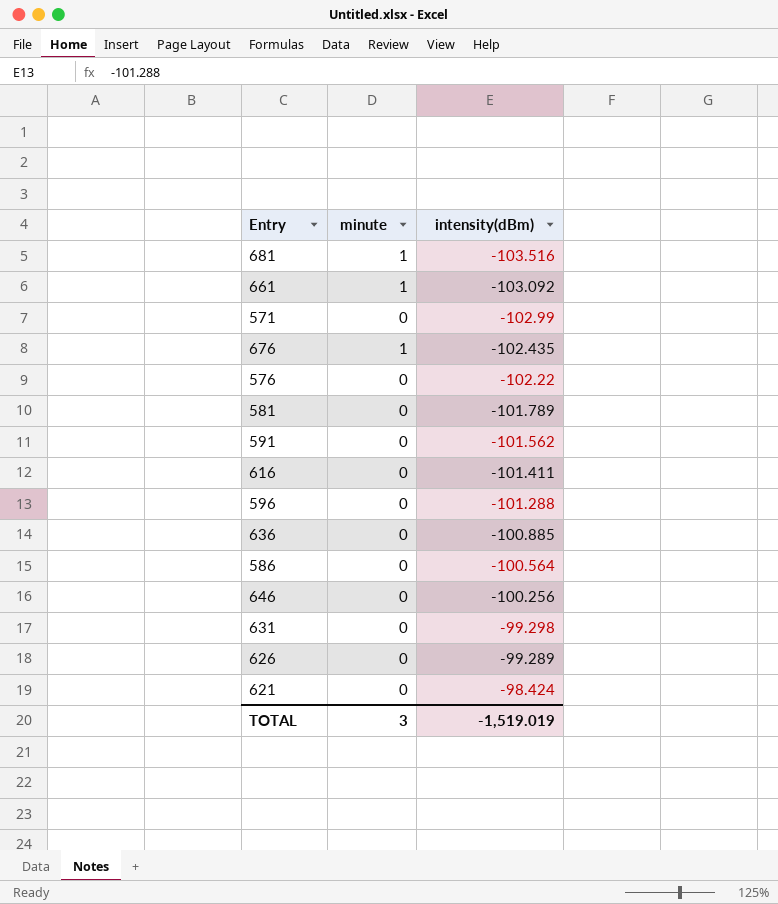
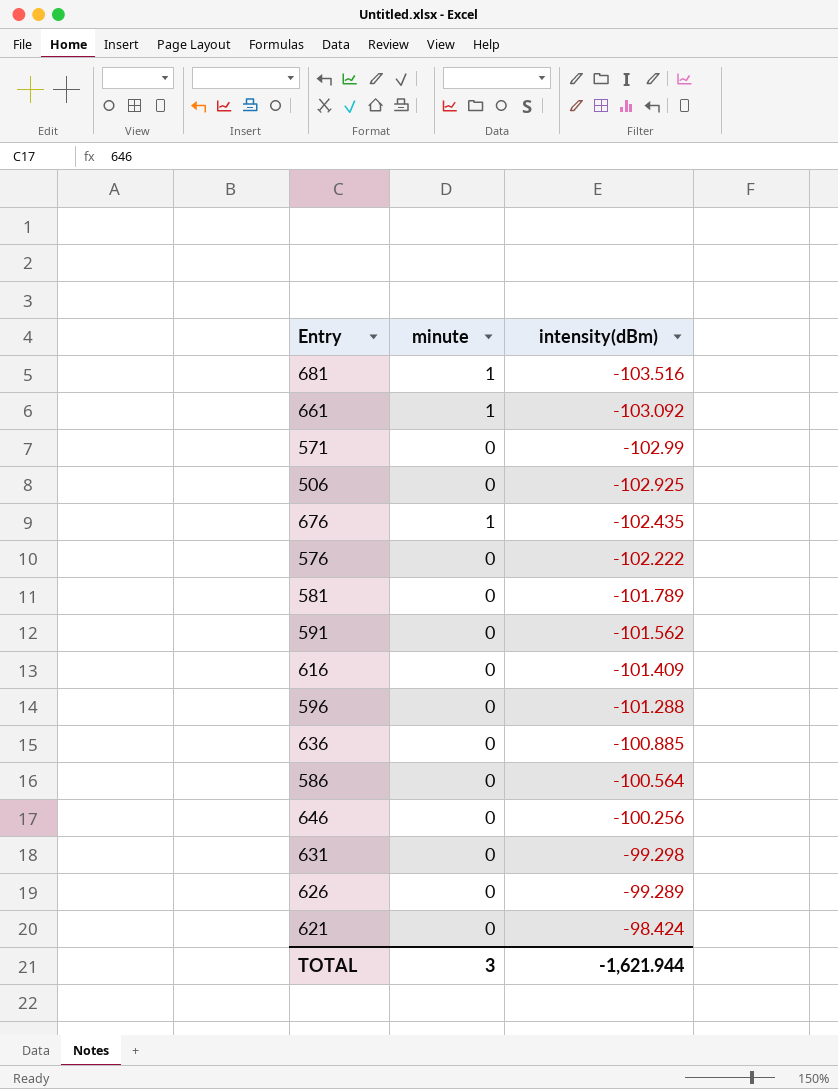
row 506: none -> 0 | -102.925
576 | intensity(dBm): -102.22 -> -102.222
616 | intensity(dBm): -101.411 -> -101.409
TOTAL | intensity(dBm): -1,519.019 -> -1,621.944

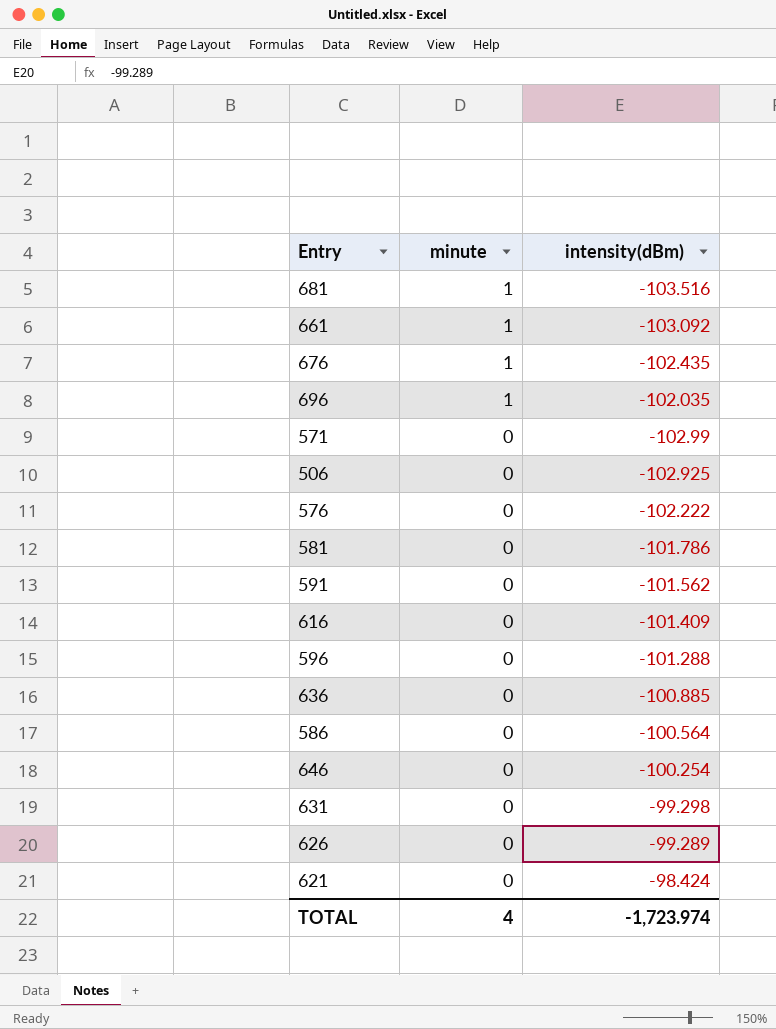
row order: intensity(dBm) ascending -> minute descending
row 696: none -> 1 | -102.035
581 | intensity(dBm): -101.789 -> -101.786
646 | intensity(dBm): -100.256 -> -100.254
TOTAL | minute: 3 -> 4
TOTAL | intensity(dBm): -1,621.944 -> -1,723.974

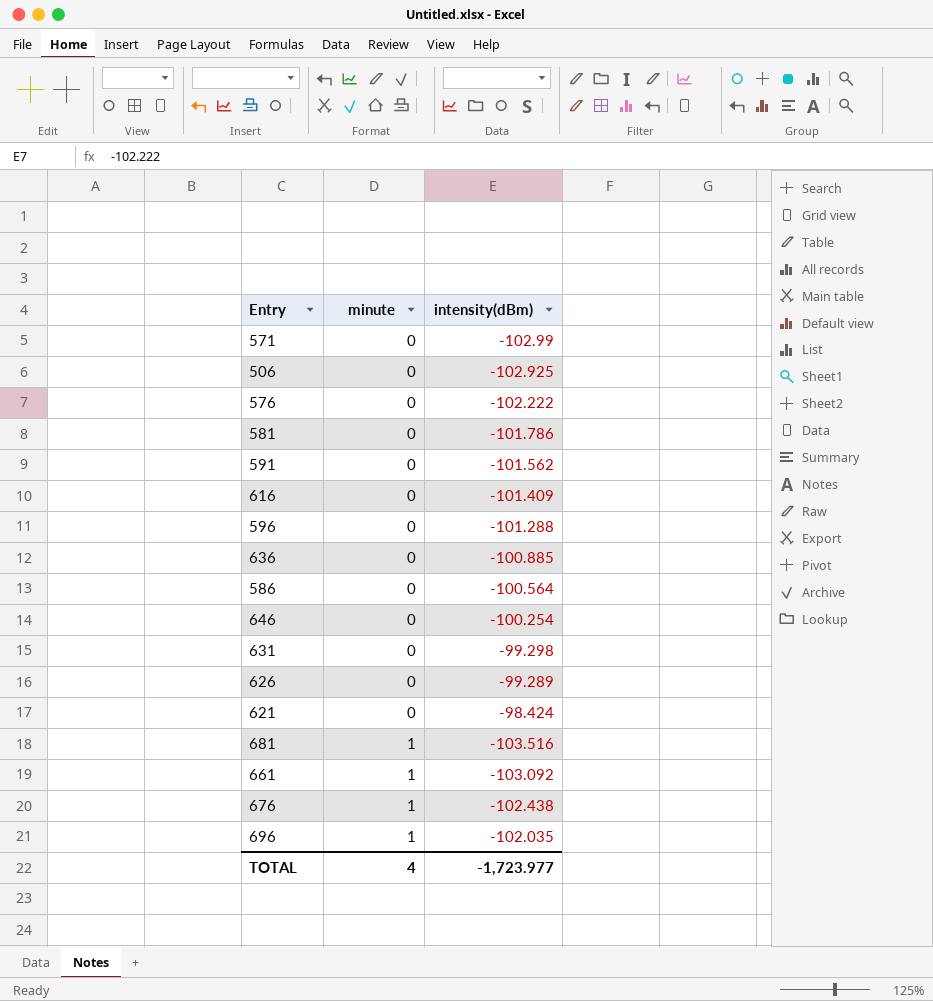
row order: minute descending -> minute ascending
676 | intensity(dBm): -102.435 -> -102.438
TOTAL | intensity(dBm): -1,723.974 -> -1,723.977

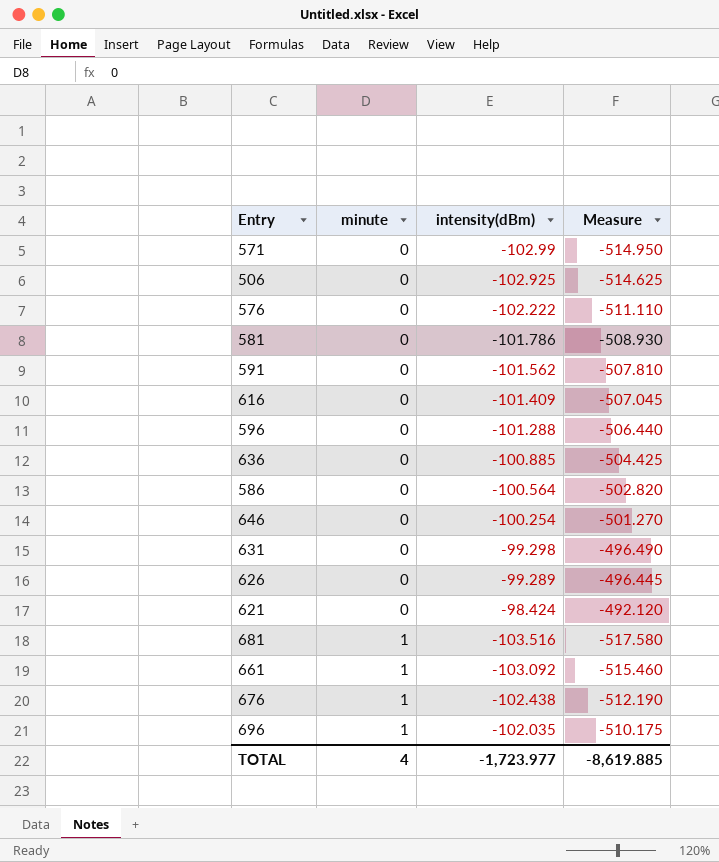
column Measure | formula: none -> [intensity(dBm)] * 5

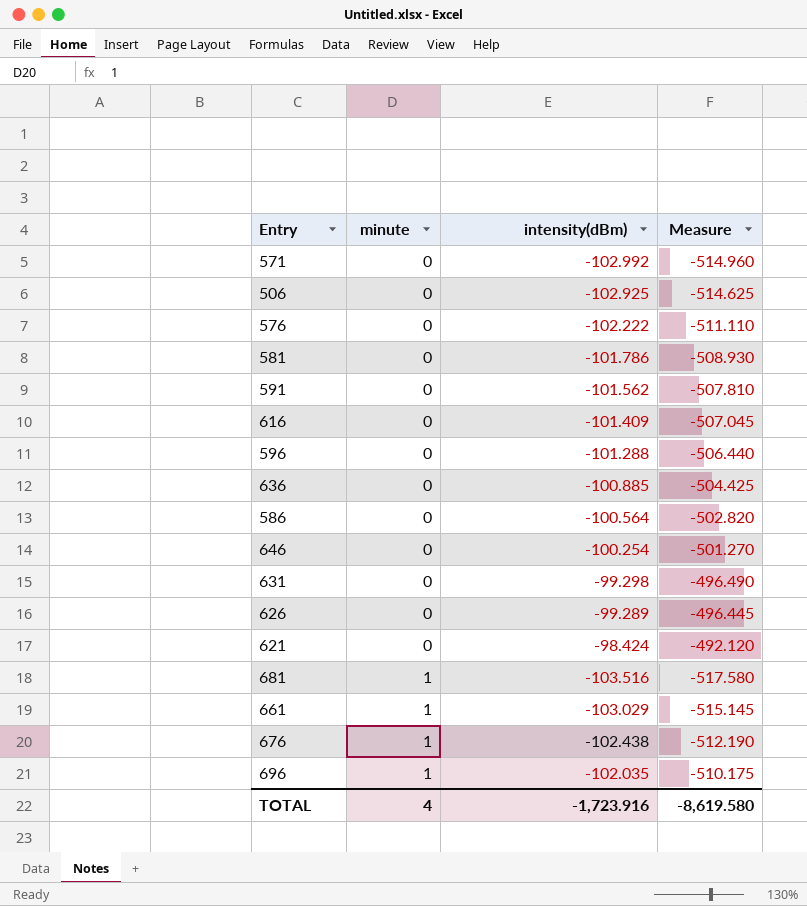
571 | intensity(dBm): -102.99 -> -102.992
571 | Measure: -514.950 -> -514.960
661 | intensity(dBm): -103.092 -> -103.029
661 | Measure: -515.460 -> -515.145
TOTAL | intensity(dBm): -1,723.977 -> -1,723.916
TOTAL | Measure: -8,619.885 -> -8,619.580

